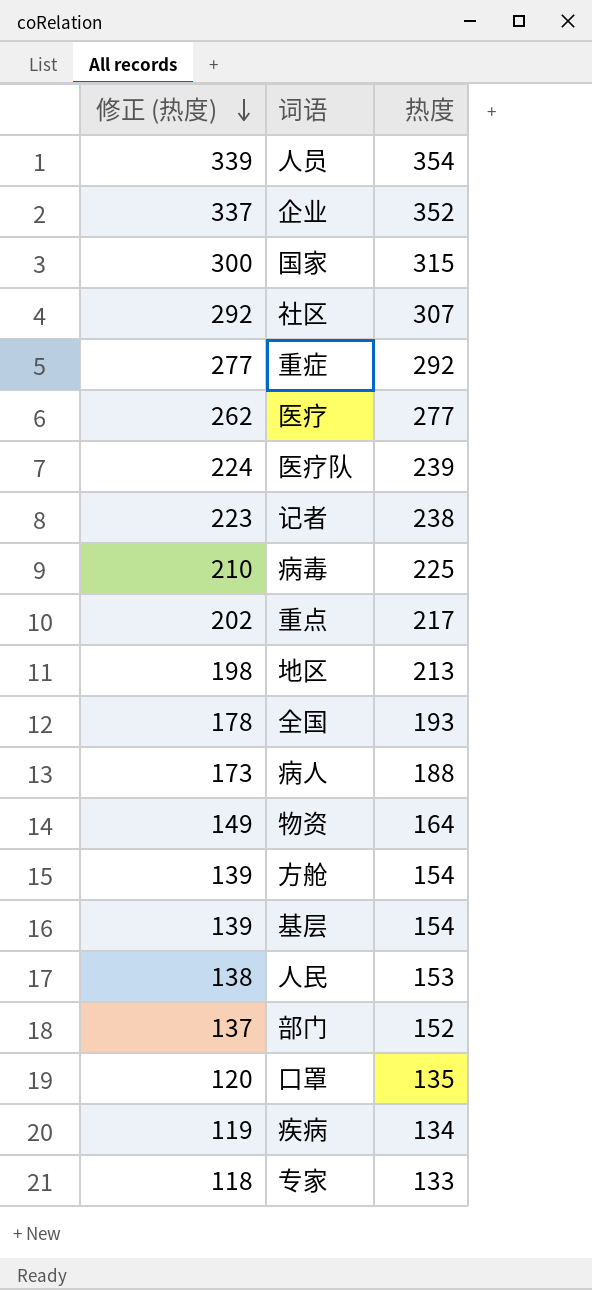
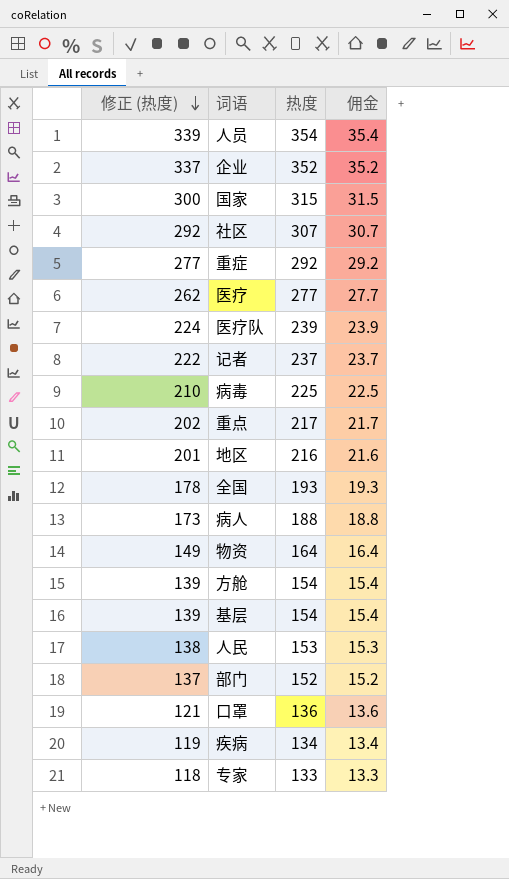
column 佣金 | formula: none -> [热度] * 0.1
记者 | 修正 (热度): 223 -> 222
记者 | 热度: 238 -> 237
地区 | 修正 (热度): 198 -> 201
地区 | 热度: 213 -> 216
口罩 | 修正 (热度): 120 -> 121
口罩 | 热度: 135 -> 136

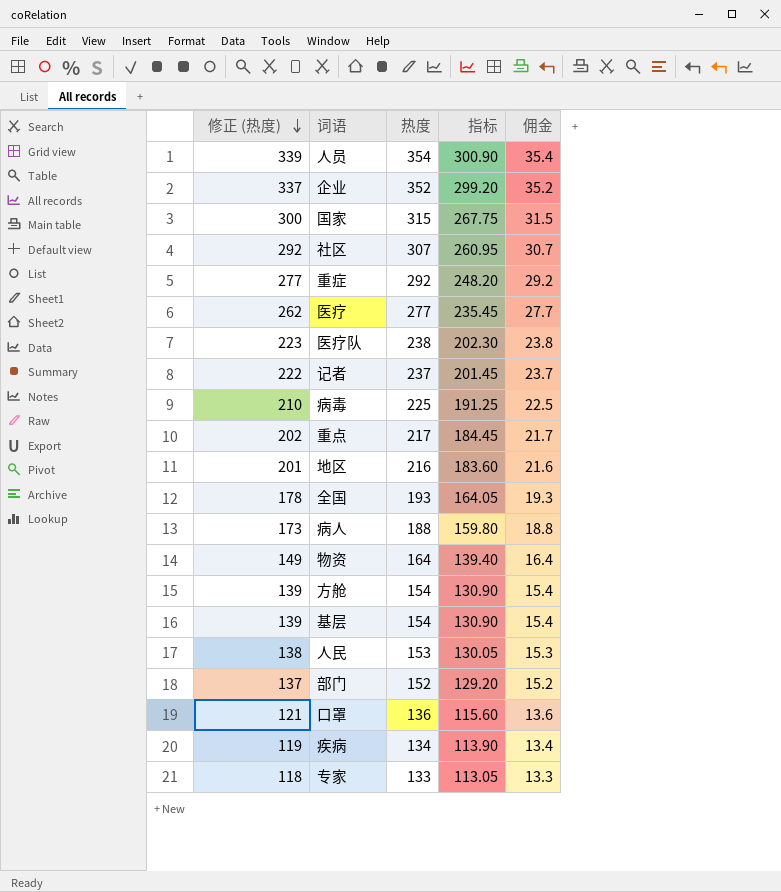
column 指标 | formula: none -> [热度] * 0.85
医疗队 | 修正 (热度): 224 -> 223
医疗队 | 热度: 239 -> 238
医疗队 | 佣金: 23.9 -> 23.8

